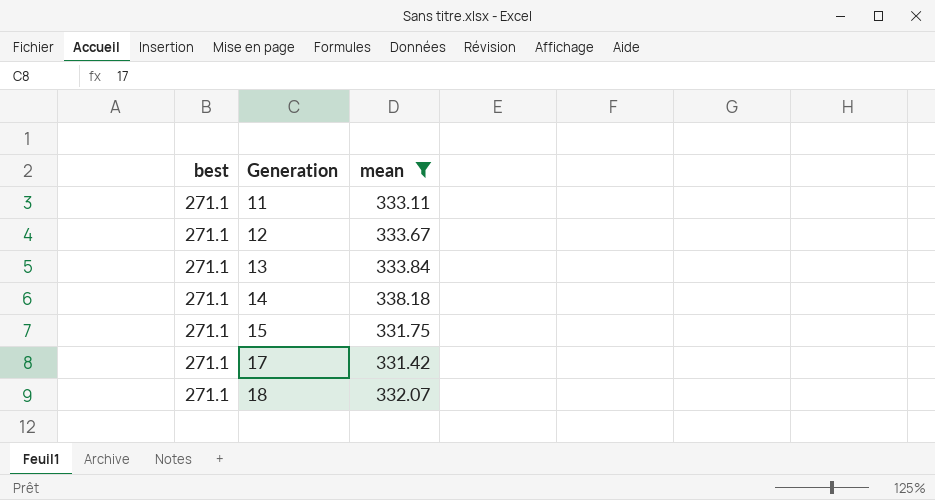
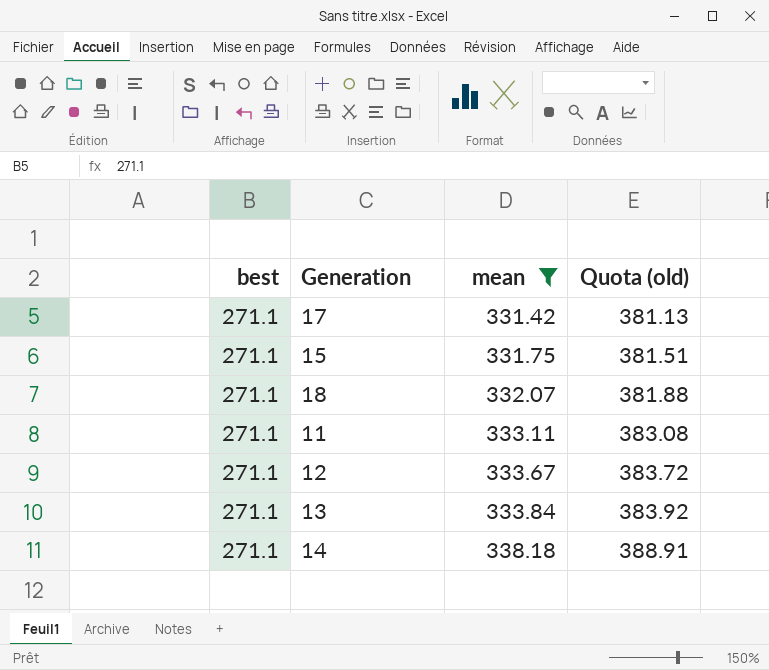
row order: Generation ascending -> mean ascending
column Quota (old) | formula: none -> [mean] * 1.15

